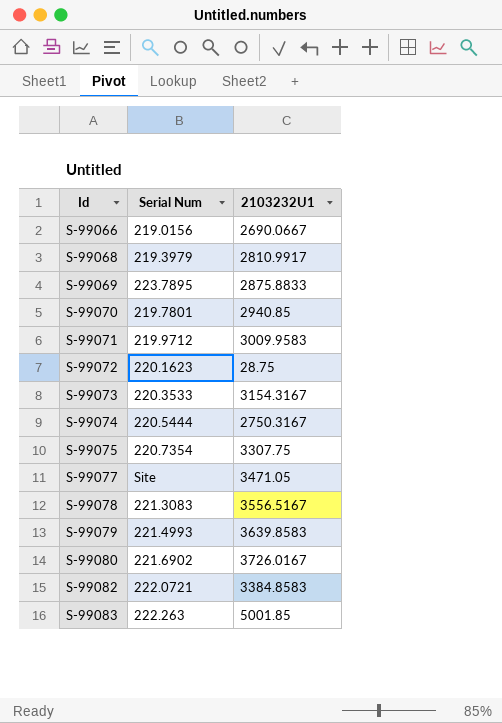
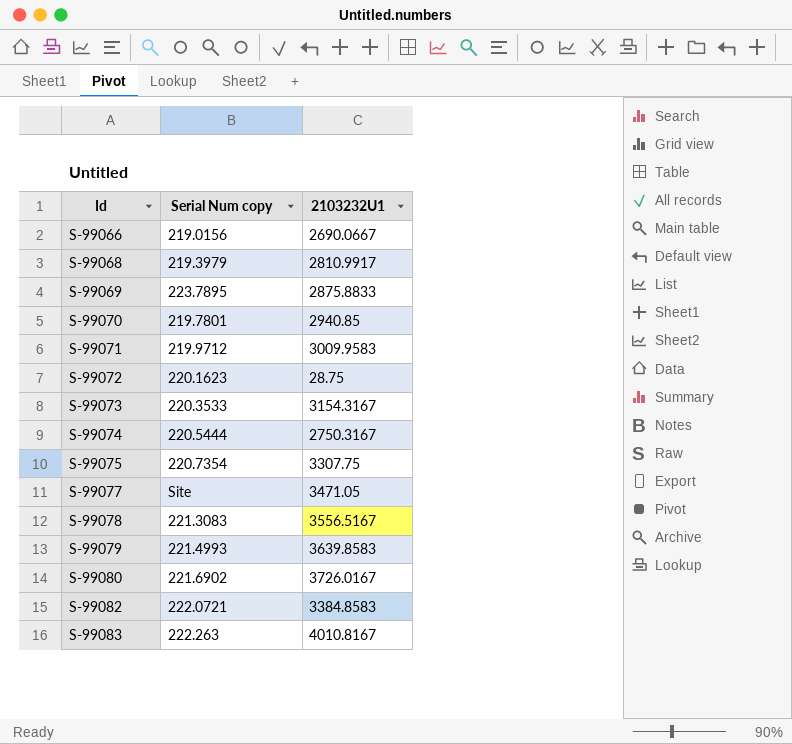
column name: Serial Num -> Serial Num copy
S-99083 | 2103232U1: 5001.85 -> 4010.8167

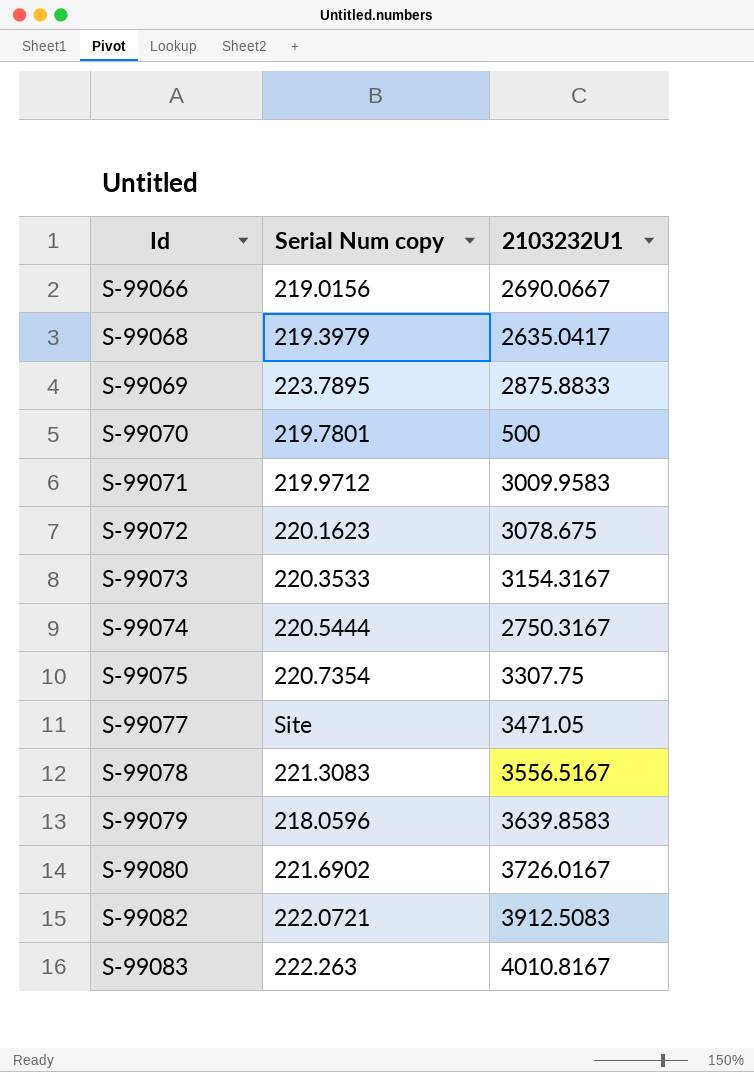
S-99068 | 2103232U1: 2810.9917 -> 2635.0417
S-99070 | 2103232U1: 2940.85 -> 500
S-99072 | 2103232U1: 28.75 -> 3078.675
S-99079 | Serial Num copy: 221.4993 -> 218.0596
S-99082 | 2103232U1: 3384.8583 -> 3912.5083

